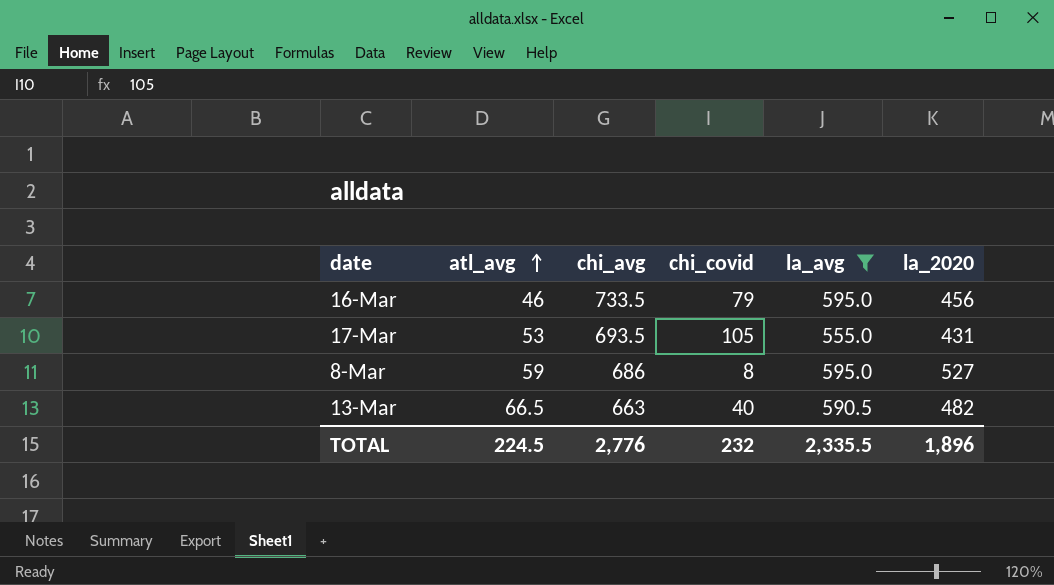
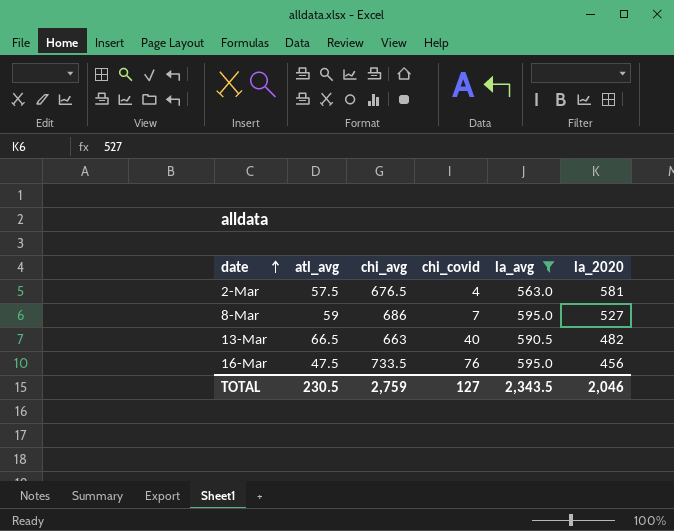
row order: atl_avg ascending -> date ascending
row 17-Mar: 53 | 693.5 | 105 | 555.0 | 431 -> none
row 2-Mar: none -> 57.5 | 676.5 | 4 | 563.0 | 581
8-Mar | chi_covid: 8 -> 7
16-Mar | atl_avg: 46 -> 47.5
16-Mar | chi_covid: 79 -> 76
TOTAL | atl_avg: 224.5 -> 230.5
TOTAL | chi_avg: 2,776 -> 2,759
TOTAL | chi_covid: 232 -> 127
TOTAL | la_avg: 2,335.5 -> 2,343.5
TOTAL | la_2020: 1,896 -> 2,046

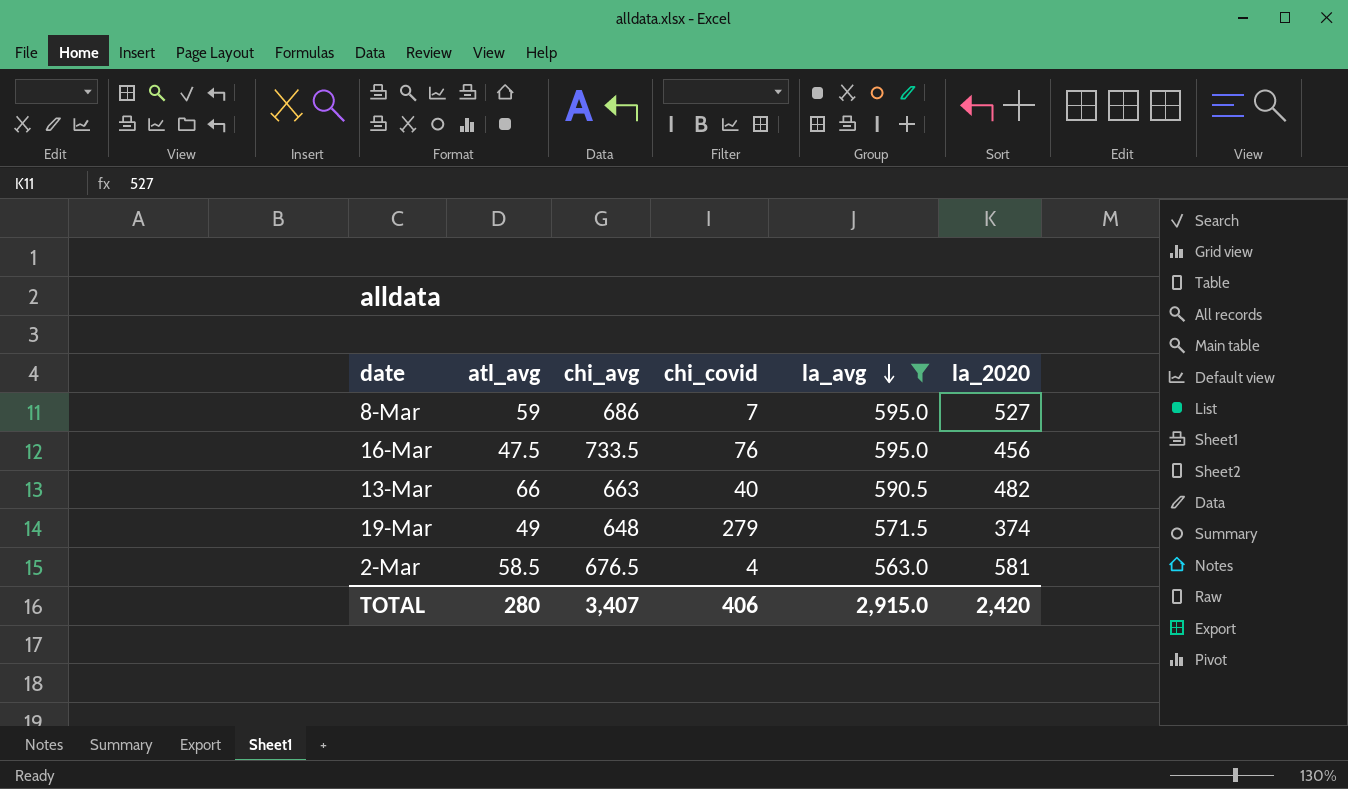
row order: date ascending -> la_avg descending
13-Mar | atl_avg: 66.5 -> 66
row 19-Mar: none -> 49 | 648 | 279 | 571.5 | 374
2-Mar | atl_avg: 57.5 -> 58.5
TOTAL | atl_avg: 230.5 -> 280
TOTAL | chi_avg: 2,759 -> 3,407
TOTAL | chi_covid: 127 -> 406
TOTAL | la_avg: 2,343.5 -> 2,915.0
TOTAL | la_2020: 2,046 -> 2,420

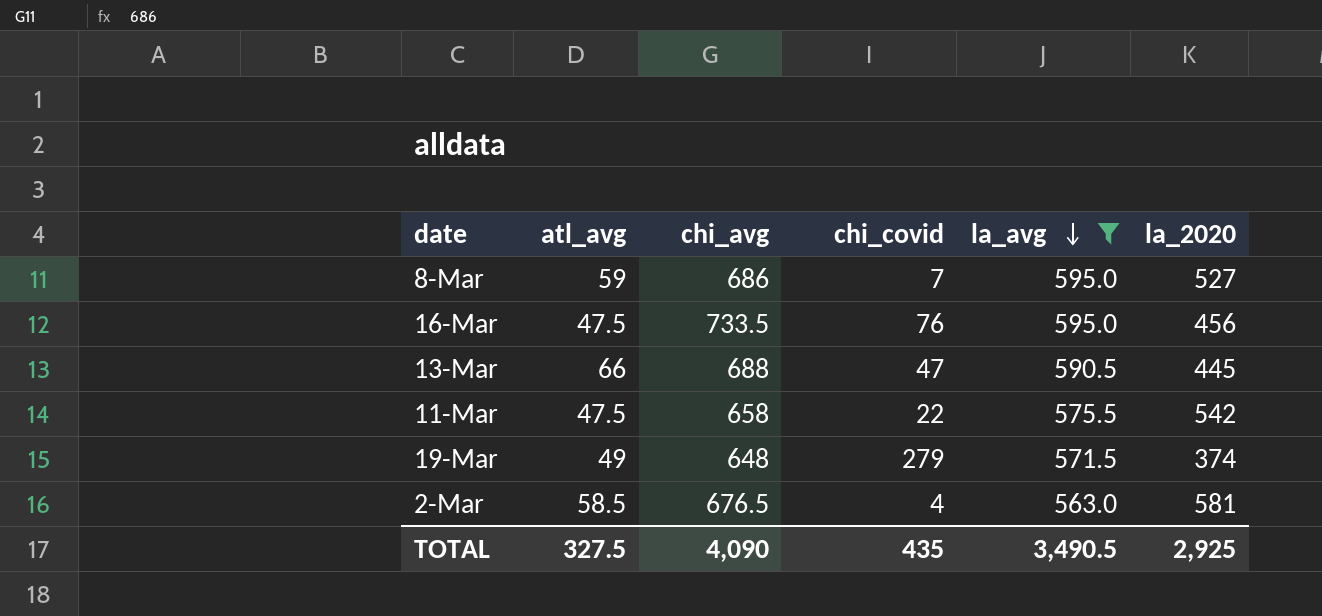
13-Mar | chi_avg: 663 -> 688
13-Mar | chi_covid: 40 -> 47
13-Mar | la_2020: 482 -> 445
row 11-Mar: none -> 47.5 | 658 | 22 | 575.5 | 542
TOTAL | atl_avg: 280 -> 327.5
TOTAL | chi_avg: 3,407 -> 4,090
TOTAL | chi_covid: 406 -> 435
TOTAL | la_avg: 2,915.0 -> 3,490.5
TOTAL | la_2020: 2,420 -> 2,925

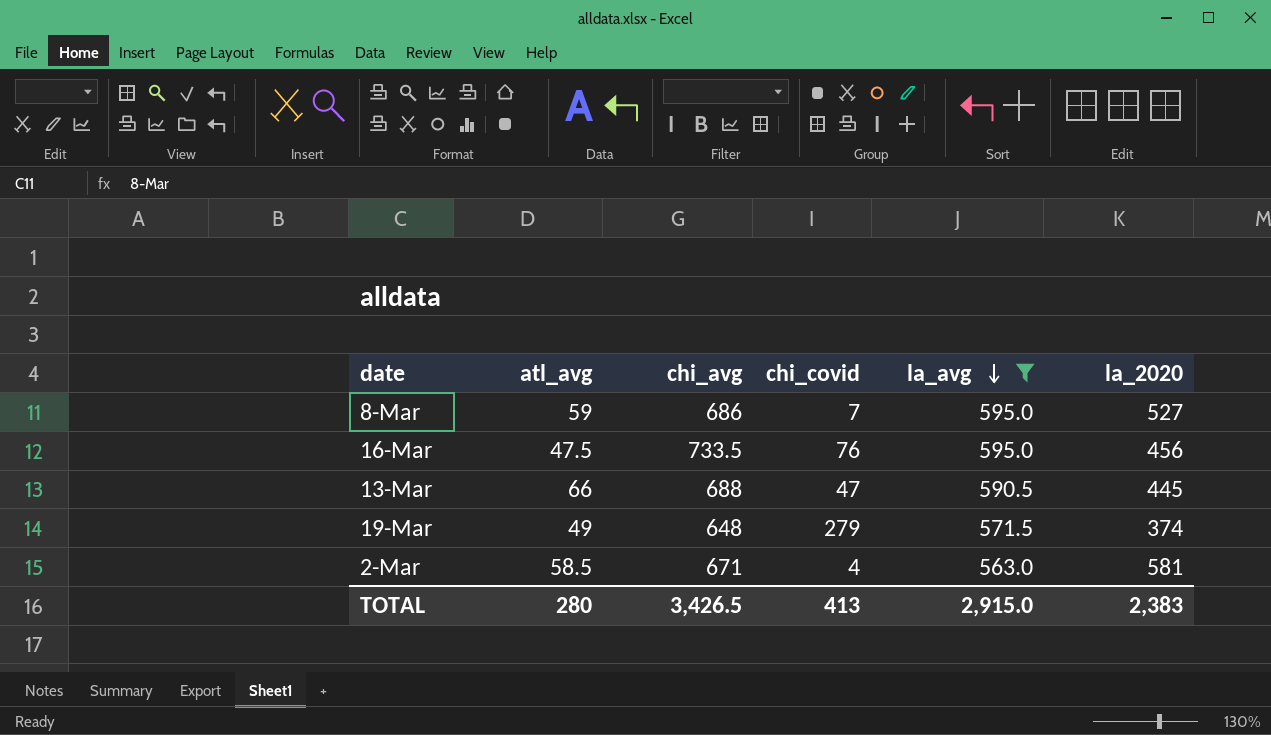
row 11-Mar: 47.5 | 658 | 22 | 575.5 | 542 -> none
2-Mar | chi_avg: 676.5 -> 671
TOTAL | atl_avg: 327.5 -> 280
TOTAL | chi_avg: 4,090 -> 3,426.5
TOTAL | chi_covid: 435 -> 413
TOTAL | la_avg: 3,490.5 -> 2,915.0
TOTAL | la_2020: 2,925 -> 2,383

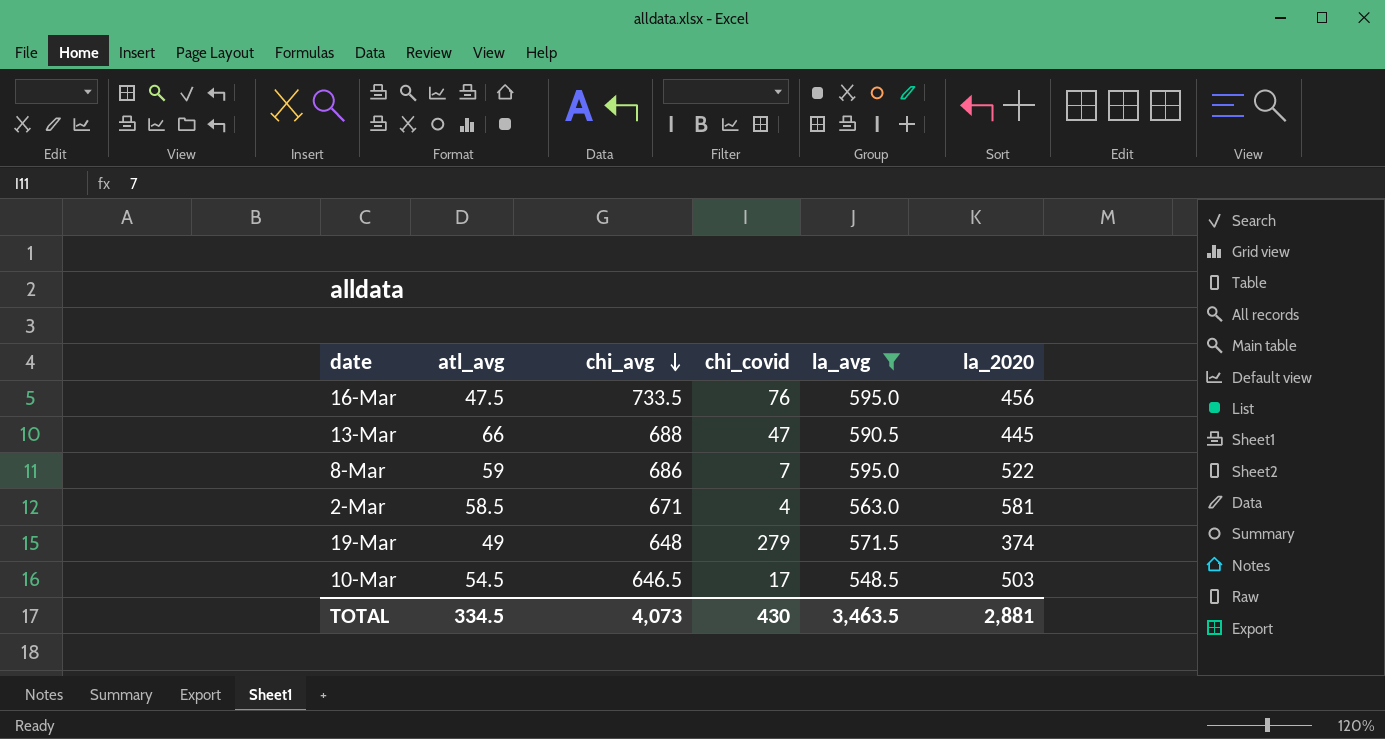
row order: la_avg descending -> chi_avg descending
8-Mar | la_2020: 527 -> 522
row 10-Mar: none -> 54.5 | 646.5 | 17 | 548.5 | 503
TOTAL | atl_avg: 280 -> 334.5
TOTAL | chi_avg: 3,426.5 -> 4,073
TOTAL | chi_covid: 413 -> 430
TOTAL | la_avg: 2,915.0 -> 3,463.5
TOTAL | la_2020: 2,383 -> 2,881

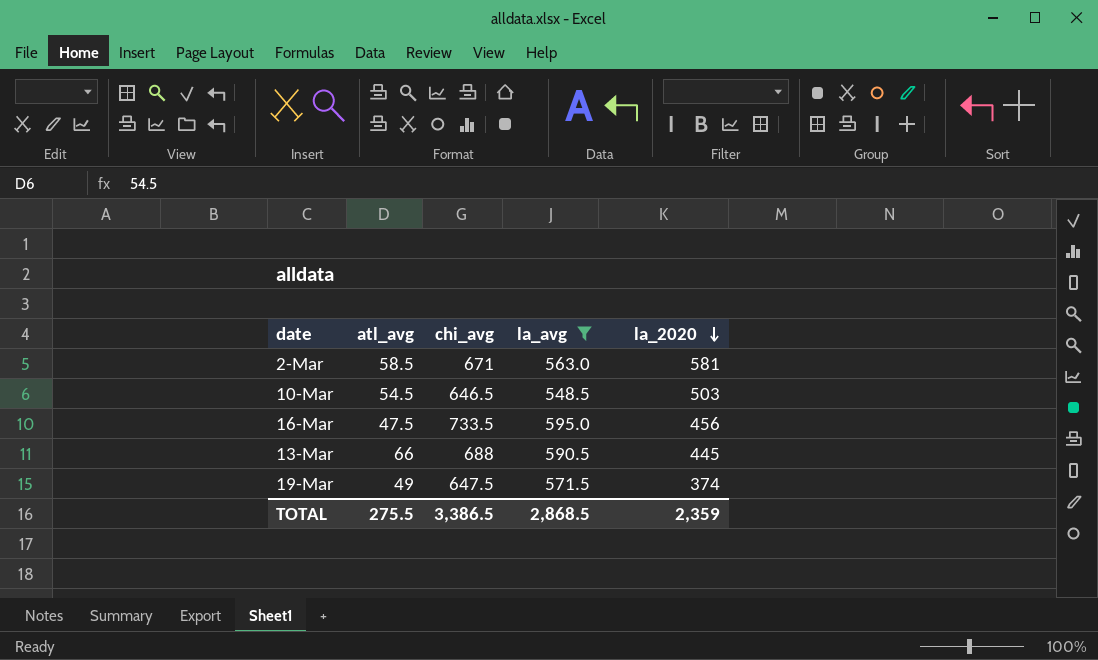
row order: chi_avg descending -> la_2020 descending
column chi_covid | position: 4 -> none
row 8-Mar: 59 | 686 | 7 | 595.0 | 522 -> none
19-Mar | chi_avg: 648 -> 647.5
TOTAL | atl_avg: 334.5 -> 275.5
TOTAL | chi_avg: 4,073 -> 3,386.5
TOTAL | la_avg: 3,463.5 -> 2,868.5
TOTAL | la_2020: 2,881 -> 2,359

